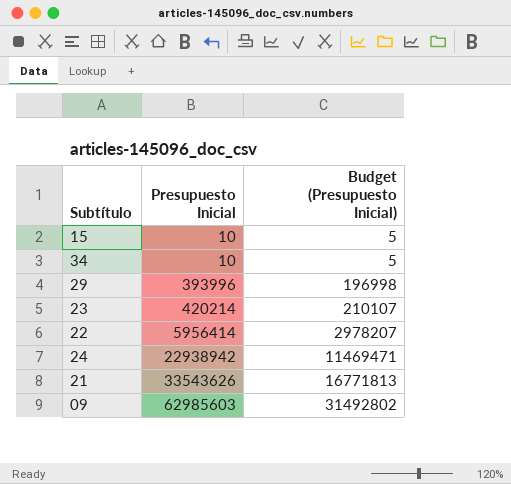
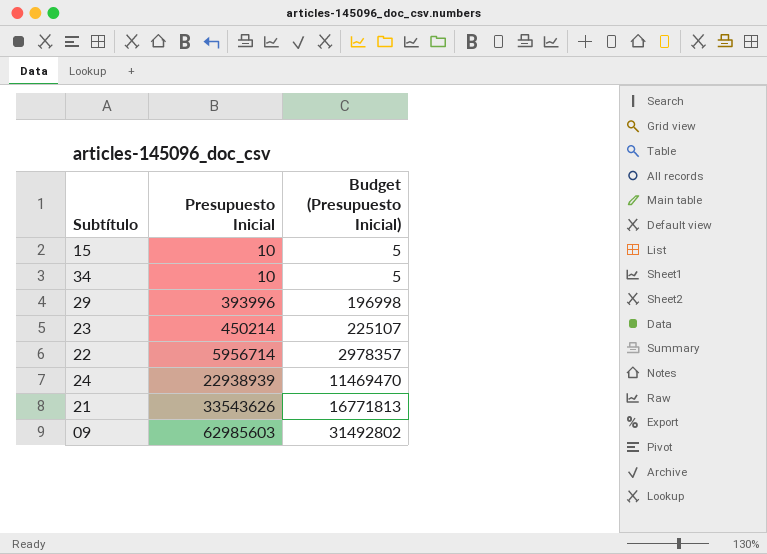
23 | Presupuesto Inicial: 420214 -> 450214
23 | Budget (Presupuesto Inicial): 210107 -> 225107
22 | Presupuesto Inicial: 5956414 -> 5956714
22 | Budget (Presupuesto Inicial): 2978207 -> 2978357
24 | Presupuesto Inicial: 22938942 -> 22938939
24 | Budget (Presupuesto Inicial): 11469471 -> 11469470

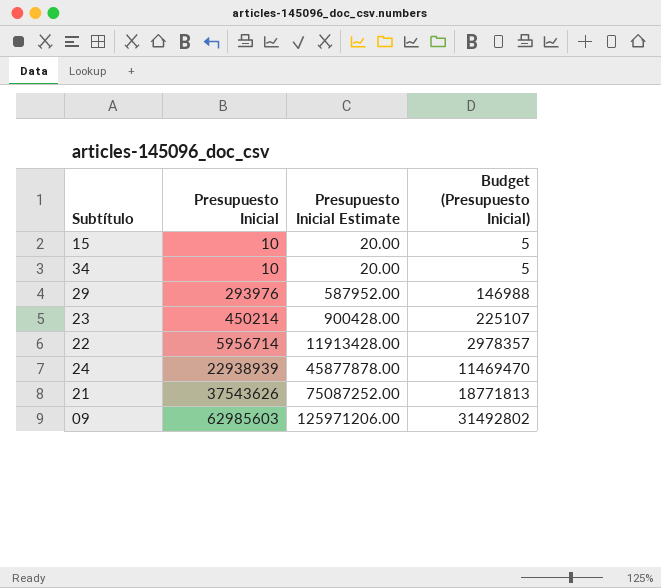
column Presupuesto Inicial Estimate | formula: none -> [Presupuesto Inicial] * 2
29 | Presupuesto Inicial: 393996 -> 293976
29 | Budget (Presupuesto Inicial): 196998 -> 146988
21 | Presupuesto Inicial: 33543626 -> 37543626
21 | Budget (Presupuesto Inicial): 16771813 -> 18771813

